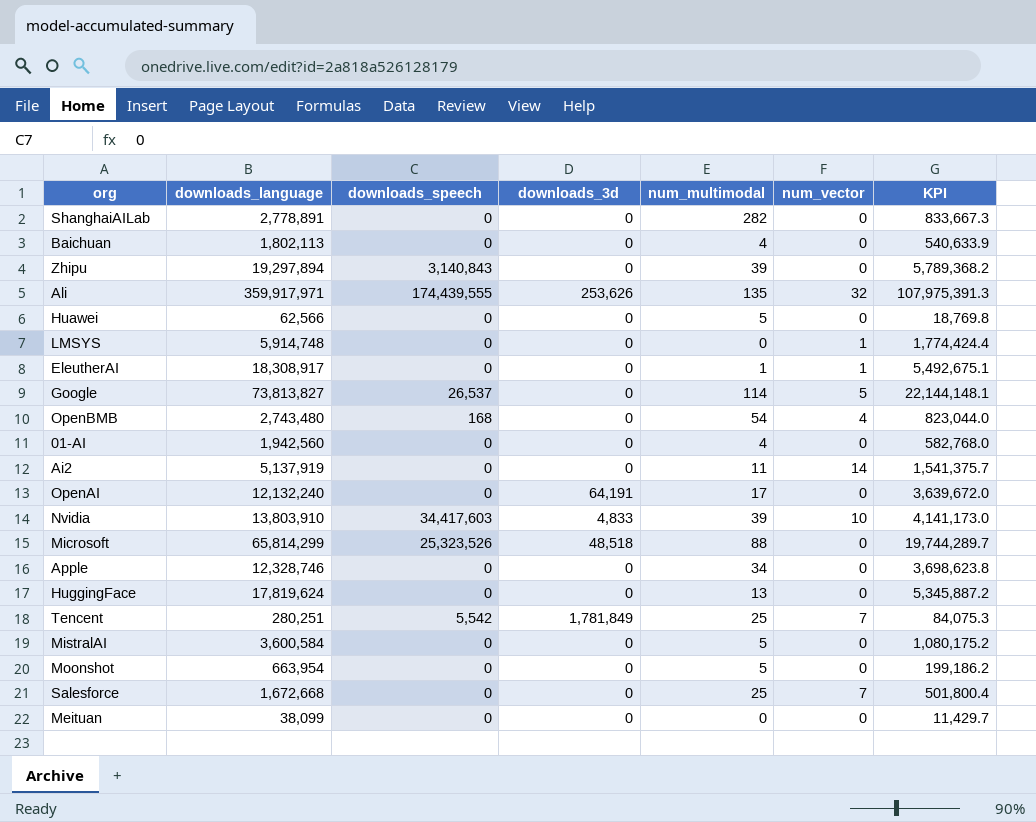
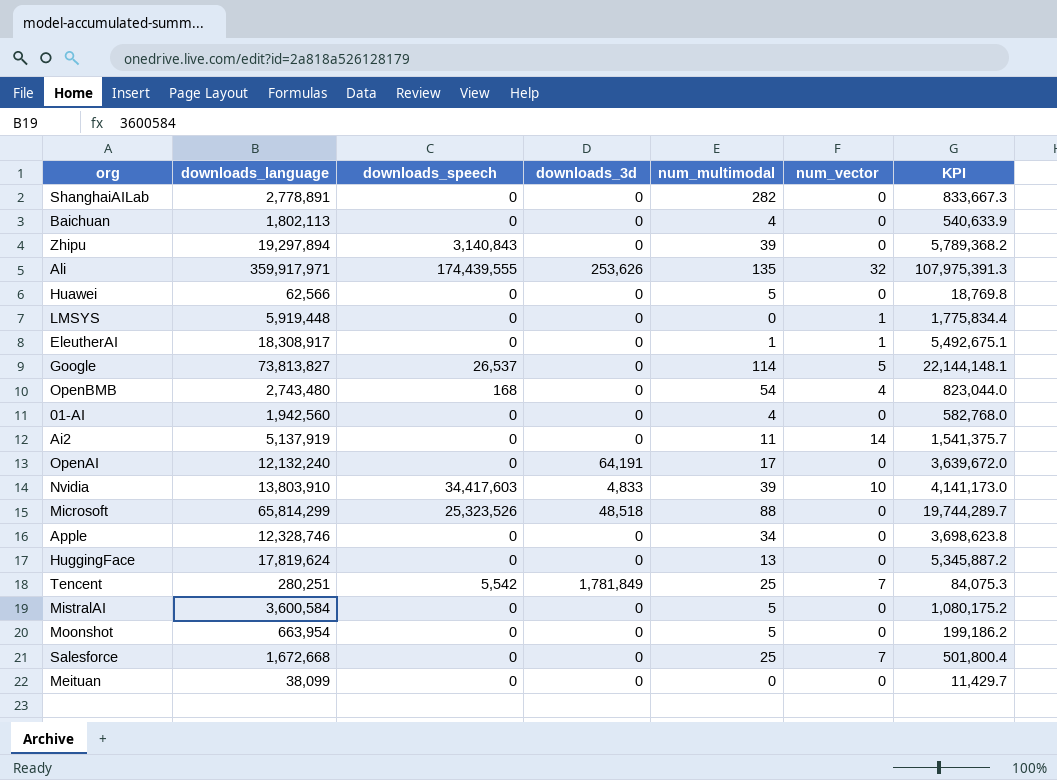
LMSYS | downloads_language: 5,914,748 -> 5,919,448
LMSYS | KPI: 1,774,424.4 -> 1,775,834.4

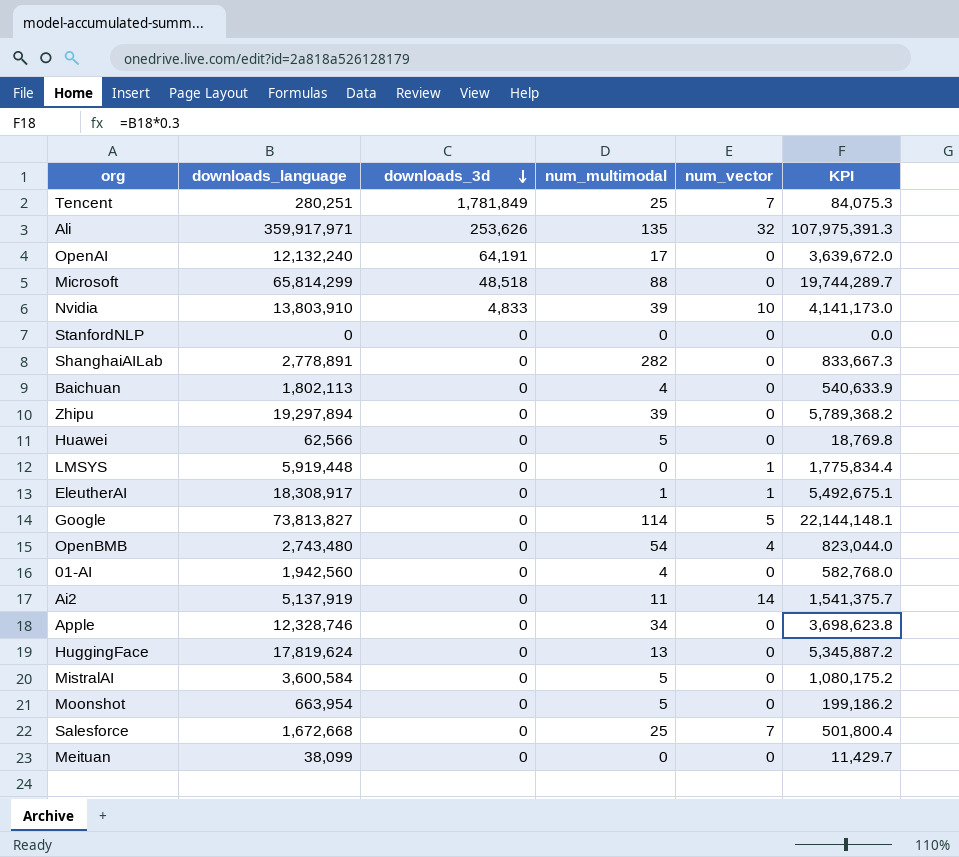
row order: none -> downloads_3d descending
column downloads_speech | position: 3 -> none
row StanfordNLP: none -> 0 | 0 | 0 | 0 | 0.0

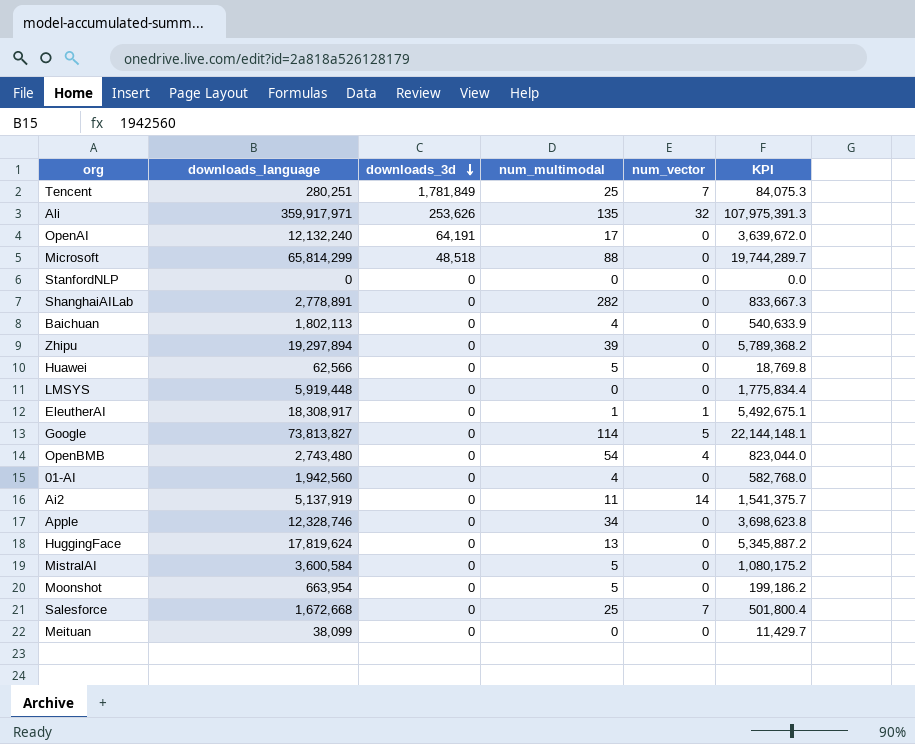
row Nvidia: 13,803,910 | 4,833 | 39 | 10 | 4,141,173.0 -> none
LMSYS | num_vector: 1 -> 0

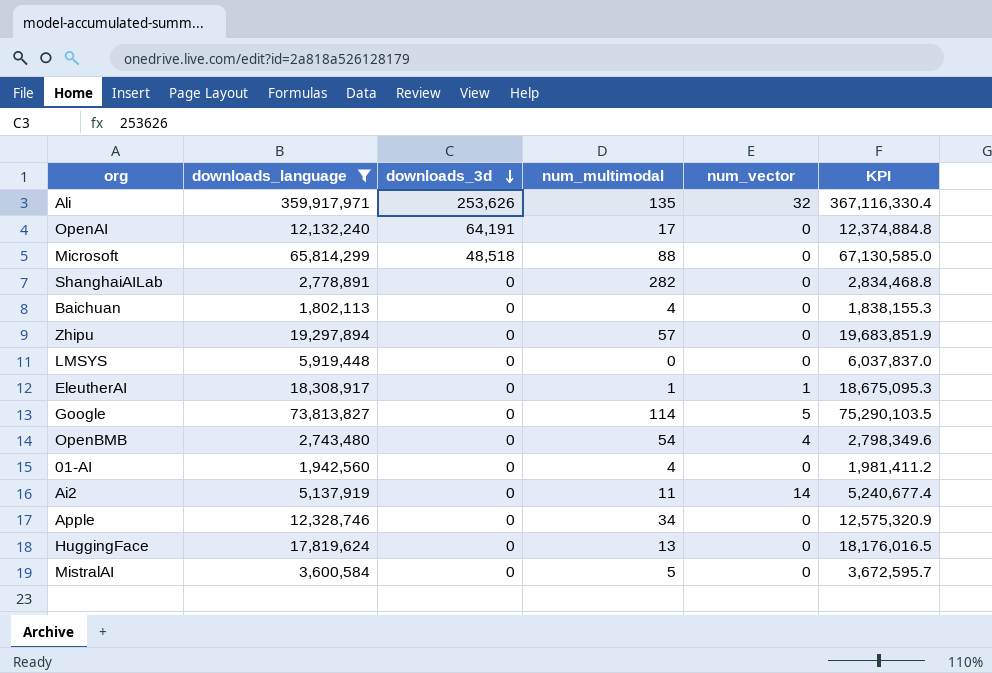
filter: none -> downloads_language >= 1,802,113
column KPI | formula: [downloads_language] * 0.3 -> [downloads_language] * 1.02
Zhipu | num_multimodal: 39 -> 57

